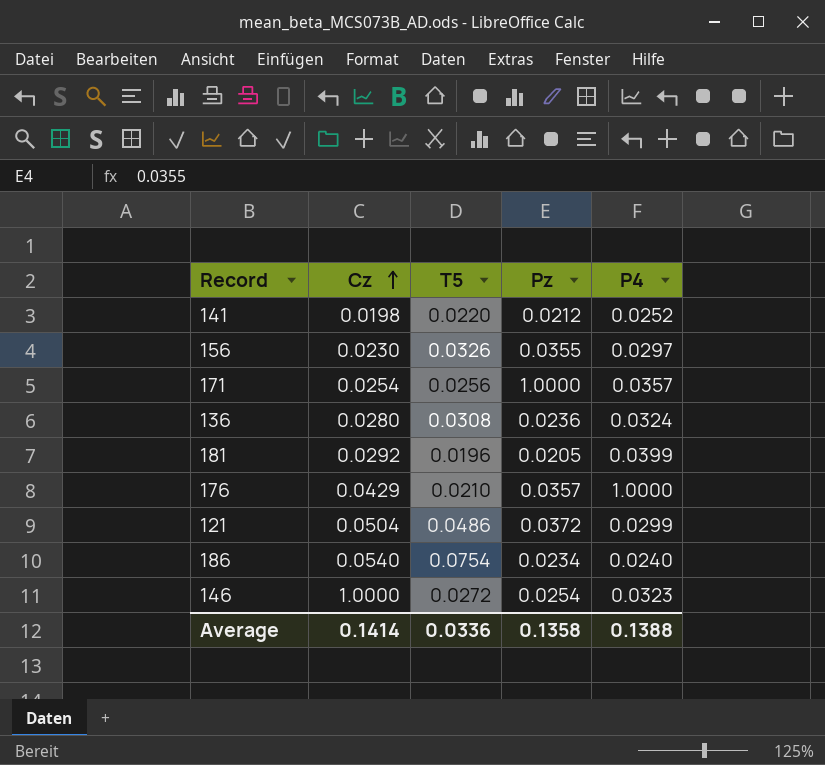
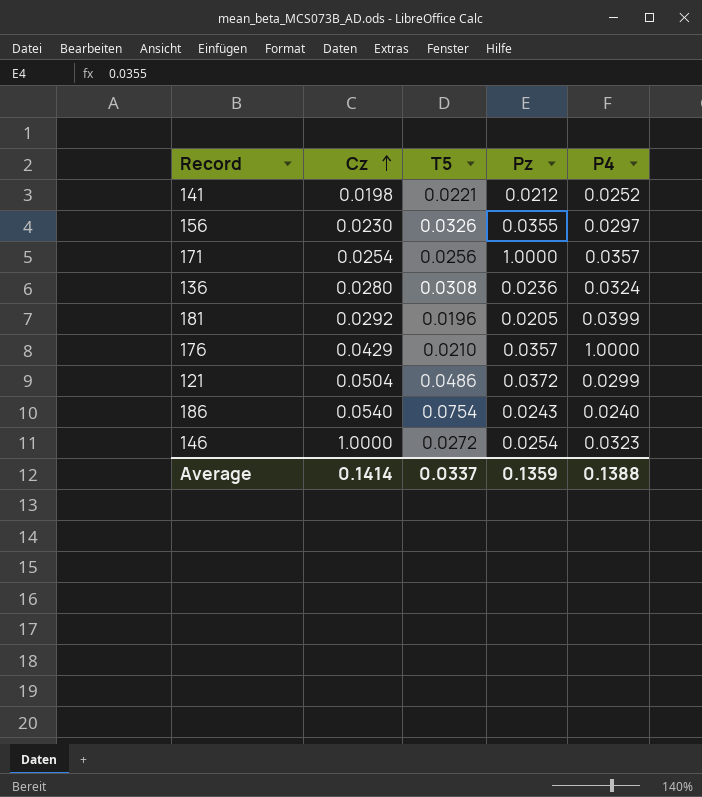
141 | T5: 0.0220 -> 0.0221
186 | Pz: 0.0234 -> 0.0243
Average | T5: 0.0336 -> 0.0337
Average | Pz: 0.1358 -> 0.1359

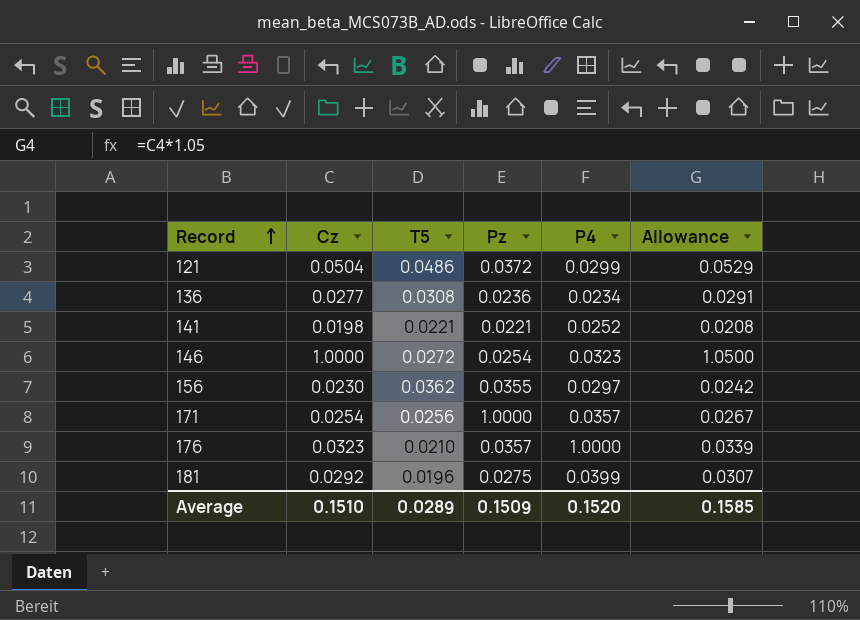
row order: Cz ascending -> Record ascending
column Allowance | formula: none -> [Cz] * 1.05
row 186: 0.0540 | 0.0754 | 0.0243 | 0.0240 -> none
136 | Cz: 0.0280 -> 0.0277
136 | P4: 0.0324 -> 0.0234
141 | Pz: 0.0212 -> 0.0221
156 | T5: 0.0326 -> 0.0362
176 | Cz: 0.0429 -> 0.0323
181 | Pz: 0.0205 -> 0.0275
Average | Cz: 0.1414 -> 0.1510
Average | T5: 0.0337 -> 0.0289
Average | Pz: 0.1359 -> 0.1509
Average | P4: 0.1388 -> 0.1520

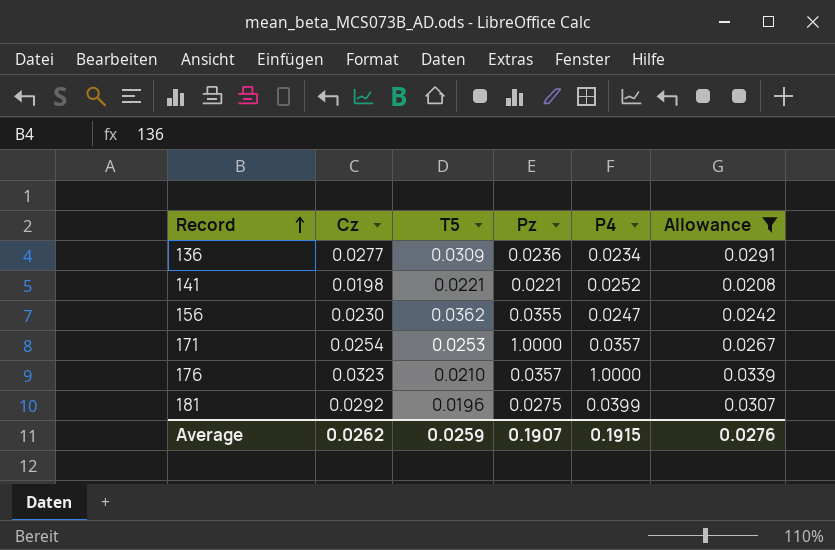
filter: none -> Allowance <= 0.0339
136 | T5: 0.0308 -> 0.0309
156 | P4: 0.0297 -> 0.0247
171 | T5: 0.0256 -> 0.0253
Average | Cz: 0.1510 -> 0.0262
Average | T5: 0.0289 -> 0.0259
Average | Pz: 0.1509 -> 0.1907
Average | P4: 0.1520 -> 0.1915
Average | Allowance: 0.1585 -> 0.0276

